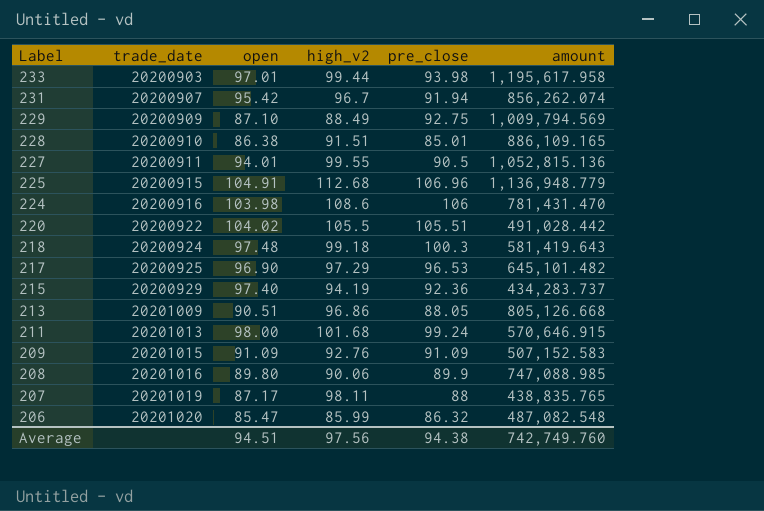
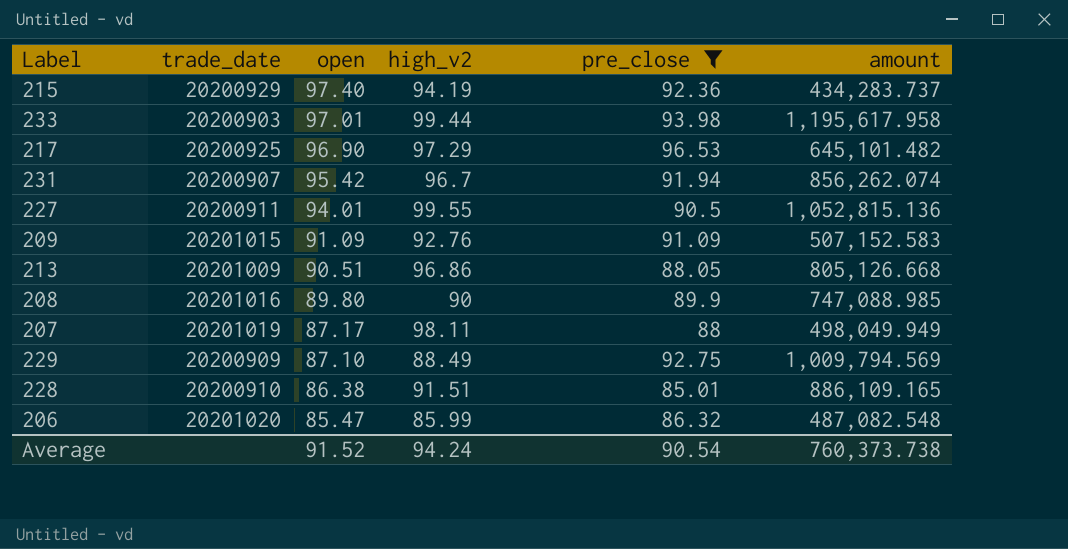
filter: none -> pre_close <= 96.53
row order: Label descending -> open descending
208 | high_v2: 90.06 -> 90
207 | amount: 438,835.765 -> 498,049.949
Average | open: 94.51 -> 91.52
Average | high_v2: 97.56 -> 94.24
Average | pre_close: 94.38 -> 90.54
Average | amount: 742,749.760 -> 760,373.738

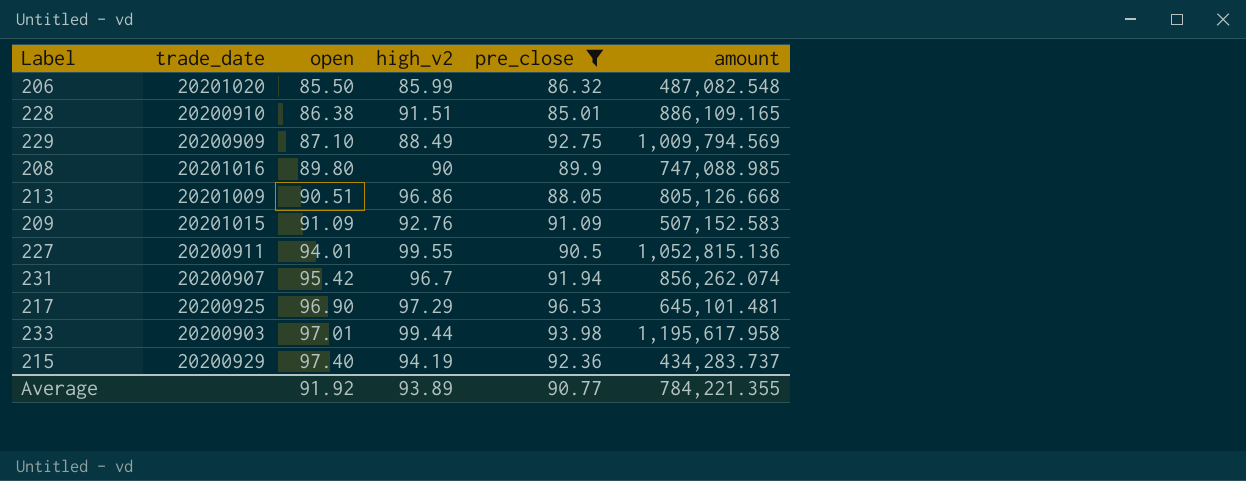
row order: open descending -> open ascending
row 207: 20201019 | 87.17 | 98.11 | 88 | 498,049.949 -> none
206 | open: 85.47 -> 85.50
217 | amount: 645,101.482 -> 645,101.481
Average | open: 91.52 -> 91.92
Average | high_v2: 94.24 -> 93.89
Average | pre_close: 90.54 -> 90.77
Average | amount: 760,373.738 -> 784,221.355

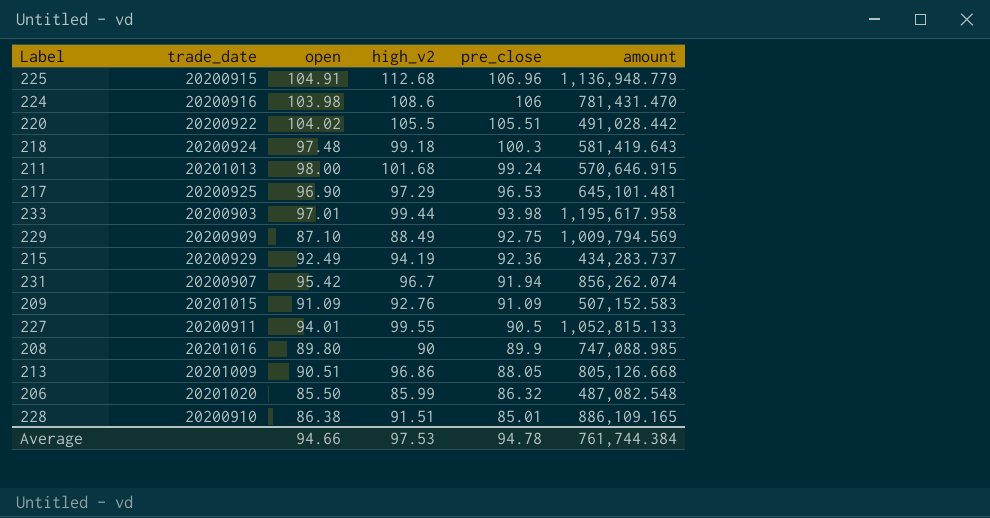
filter: pre_close <= 96.53 -> none
row order: open ascending -> pre_close descending
215 | open: 97.40 -> 92.49
227 | amount: 1,052,815.136 -> 1,052,815.133
Average | open: 91.92 -> 94.66
Average | high_v2: 93.89 -> 97.53
Average | pre_close: 90.77 -> 94.78
Average | amount: 784,221.355 -> 761,744.384

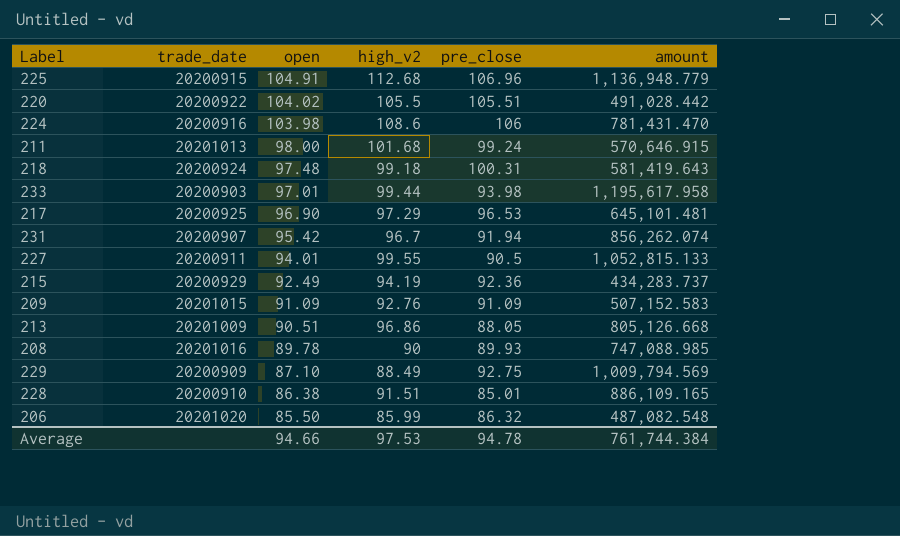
row order: pre_close descending -> open descending
218 | pre_close: 100.3 -> 100.31
208 | open: 89.80 -> 89.78
208 | pre_close: 89.9 -> 89.93

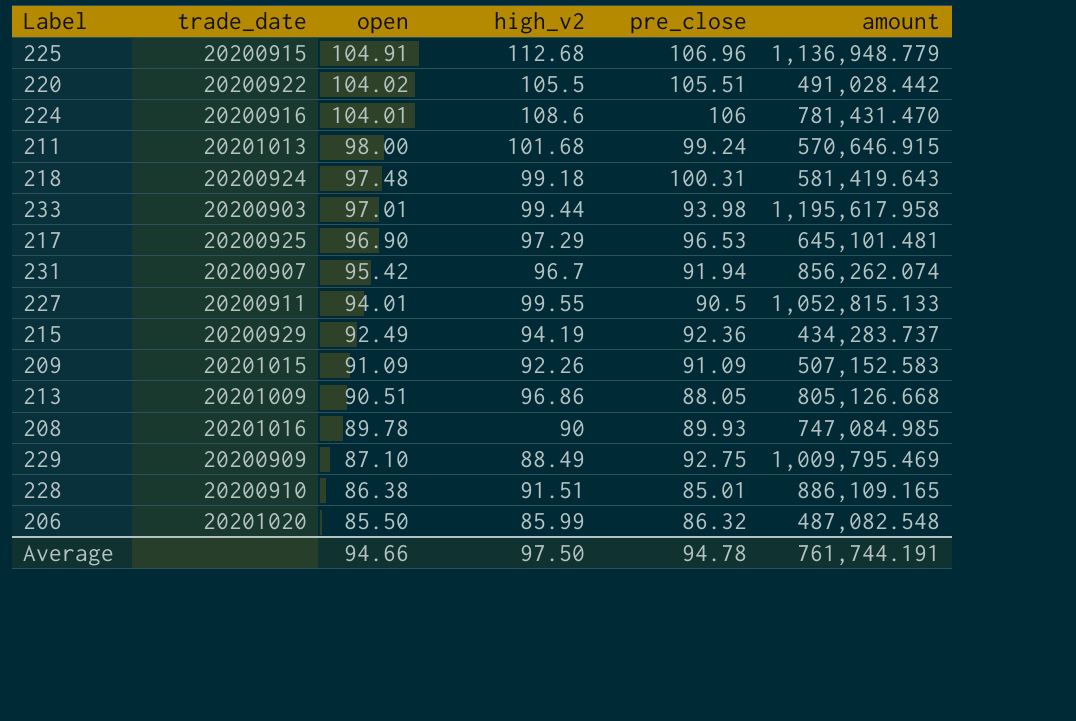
224 | open: 103.98 -> 104.01
209 | high_v2: 92.76 -> 92.26
208 | amount: 747,088.985 -> 747,084.985
229 | amount: 1,009,794.569 -> 1,009,795.469
Average | high_v2: 97.53 -> 97.50
Average | amount: 761,744.384 -> 761,744.191

